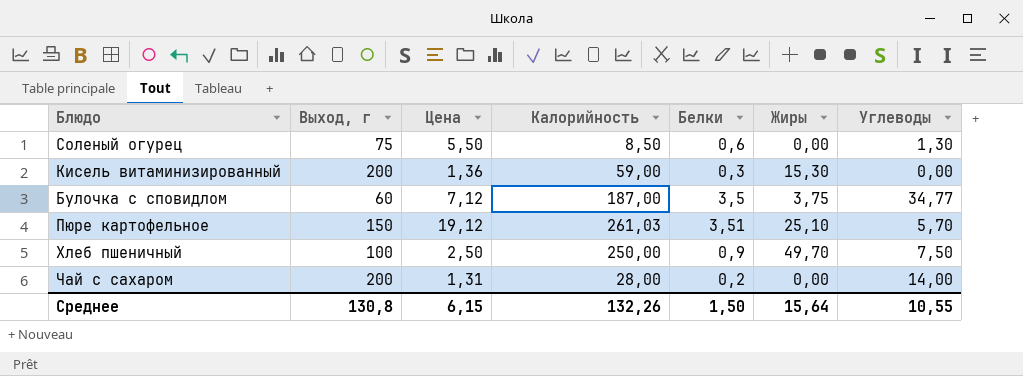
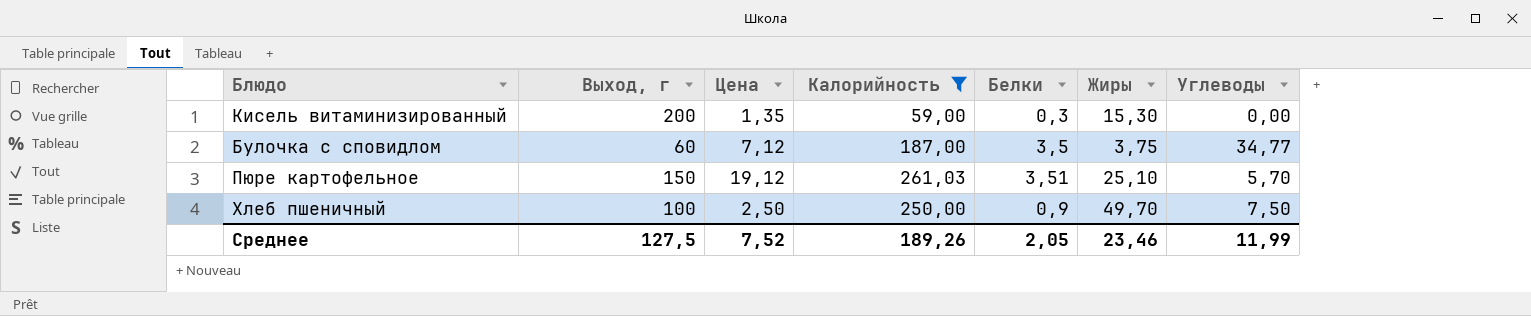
filter: none -> Калорийность >= 59,00
Кисель витаминизированный | Цена: 1,36 -> 1,35
Среднее | Выход, г: 130,8 -> 127,5
Среднее | Цена: 6,15 -> 7,52
Среднее | Калорийность: 132,26 -> 189,26
Среднее | Белки: 1,50 -> 2,05
Среднее | Жиры: 15,64 -> 23,46
Среднее | Углеводы: 10,55 -> 11,99

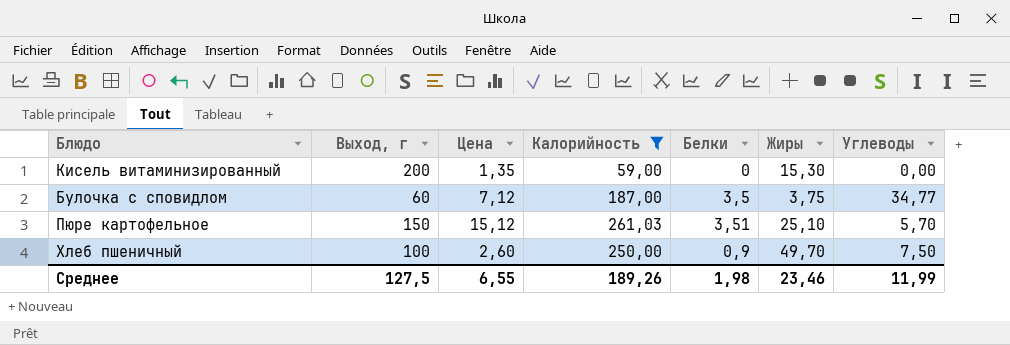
Кисель витаминизированный | Белки: 0,3 -> 0
Пюре картофельное | Цена: 19,12 -> 15,12
Хлеб пшеничный | Цена: 2,50 -> 2,60
Среднее | Цена: 7,52 -> 6,55
Среднее | Белки: 2,05 -> 1,98

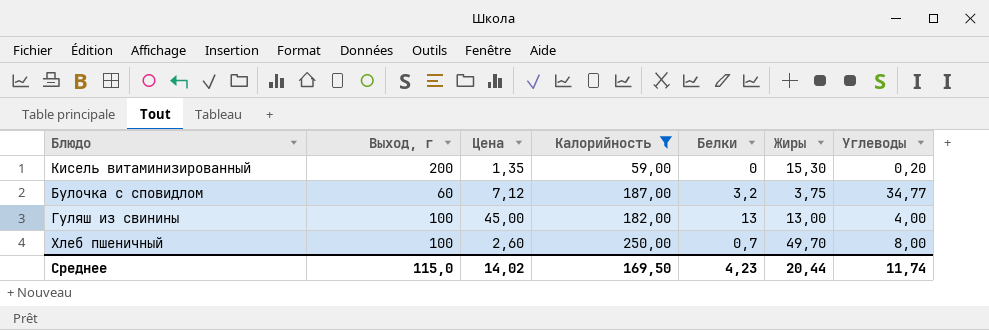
row Пюре картофельное: 150 | 15,12 | 261,03 | 3,51 | 25,10 | 5,70 -> none
Кисель витаминизированный | Углеводы: 0,00 -> 0,20
Булочка с сповидлом | Белки: 3,5 -> 3,2
row Гуляш из свинины: none -> 100 | 45,00 | 182,00 | 13 | 13,00 | 4,00
Хлеб пшеничный | Белки: 0,9 -> 0,7
Хлеб пшеничный | Углеводы: 7,50 -> 8,00
Среднее | Выход, г: 127,5 -> 115,0
Среднее | Цена: 6,55 -> 14,02
Среднее | Калорийность: 189,26 -> 169,50
Среднее | Белки: 1,98 -> 4,23
Среднее | Жиры: 23,46 -> 20,44
Среднее | Углеводы: 11,99 -> 11,74

